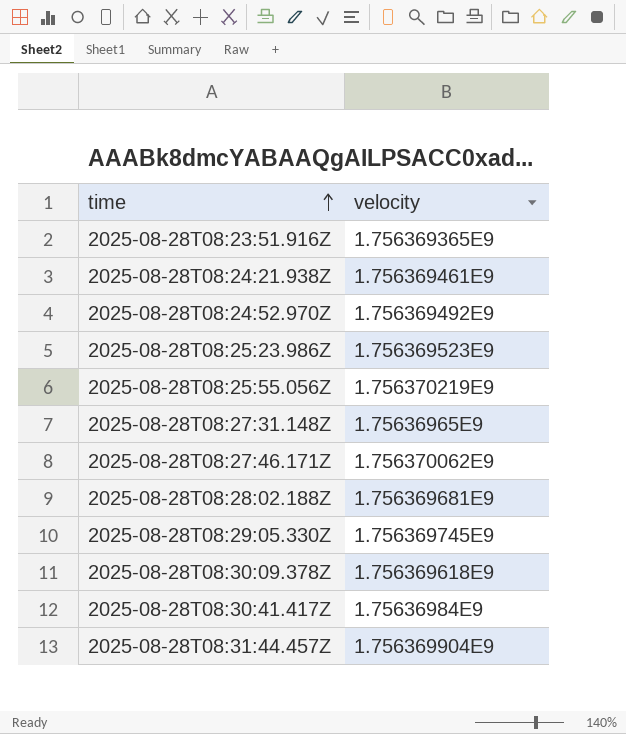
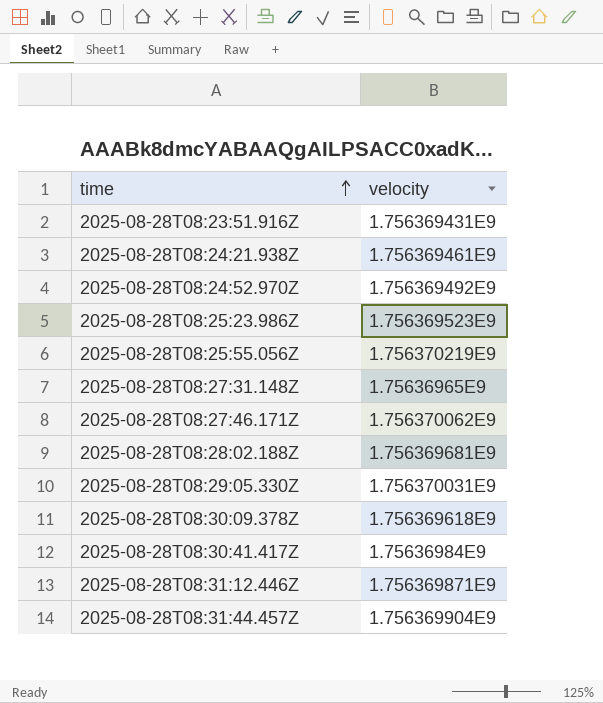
2025-08-28T08:23:51.916Z | velocity: 1.756369365E9 -> 1.756369431E9
2025-08-28T08:29:05.330Z | velocity: 1.756369745E9 -> 1.756370031E9
row 2025-08-28T08:31:12.446Z: none -> 1.756369871E9

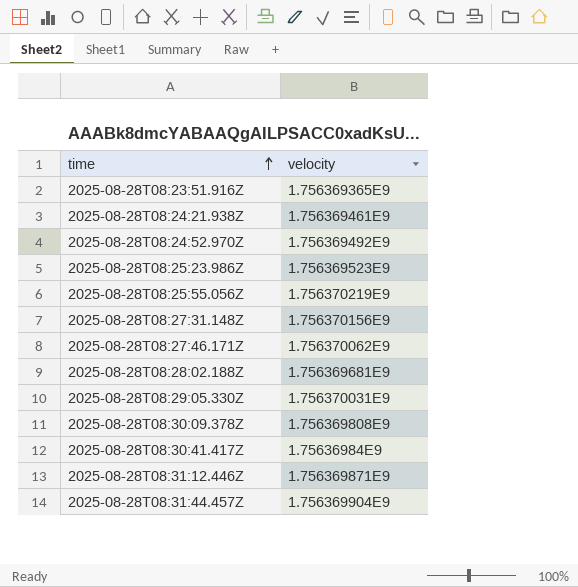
2025-08-28T08:23:51.916Z | velocity: 1.756369431E9 -> 1.756369365E9
2025-08-28T08:27:31.148Z | velocity: 1.75636965E9 -> 1.756370156E9
2025-08-28T08:30:09.378Z | velocity: 1.756369618E9 -> 1.756369808E9

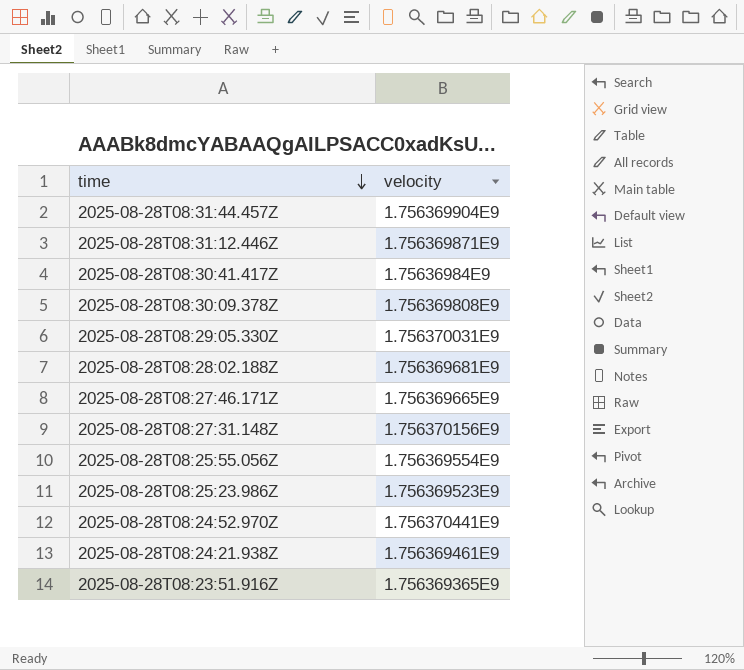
row order: time ascending -> time descending
2025-08-28T08:27:46.171Z | velocity: 1.756370062E9 -> 1.756369665E9
2025-08-28T08:25:55.056Z | velocity: 1.756370219E9 -> 1.756369554E9
2025-08-28T08:24:52.970Z | velocity: 1.756369492E9 -> 1.756370441E9

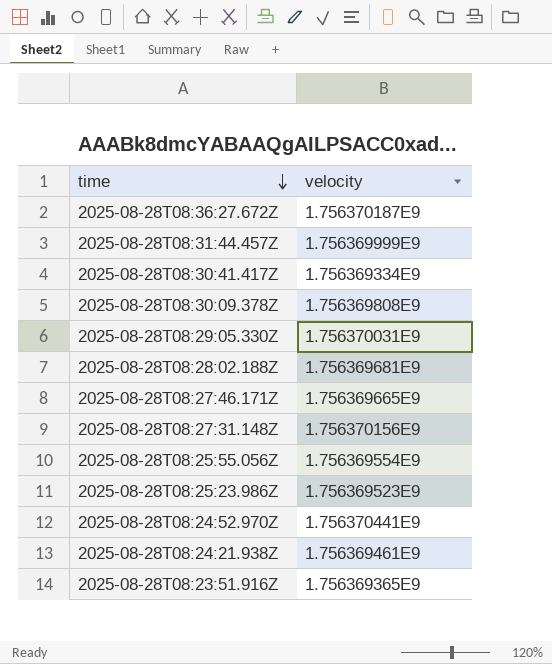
row 2025-08-28T08:31:12.446Z: 1.756369871E9 -> none
row 2025-08-28T08:36:27.672Z: none -> 1.756370187E9
2025-08-28T08:31:44.457Z | velocity: 1.756369904E9 -> 1.756369999E9
2025-08-28T08:30:41.417Z | velocity: 1.75636984E9 -> 1.756369334E9

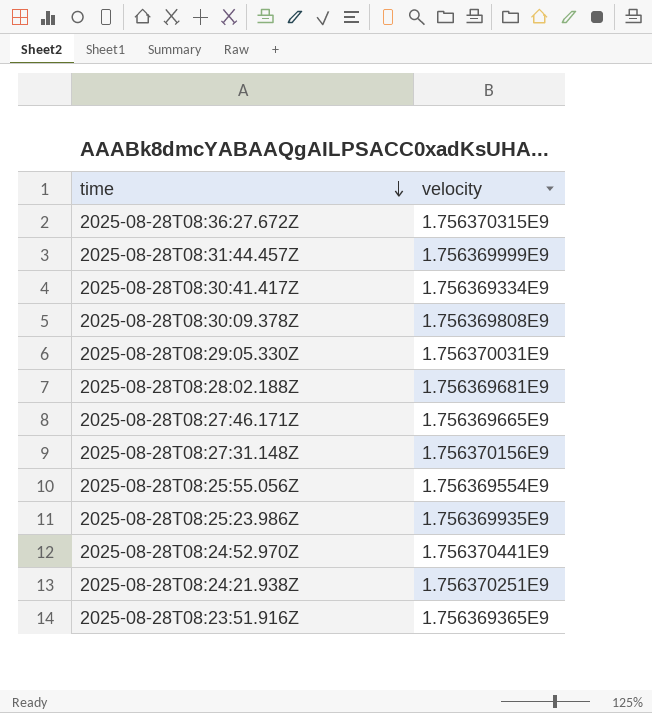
2025-08-28T08:36:27.672Z | velocity: 1.756370187E9 -> 1.756370315E9
2025-08-28T08:25:23.986Z | velocity: 1.756369523E9 -> 1.756369935E9
2025-08-28T08:24:21.938Z | velocity: 1.756369461E9 -> 1.756370251E9

